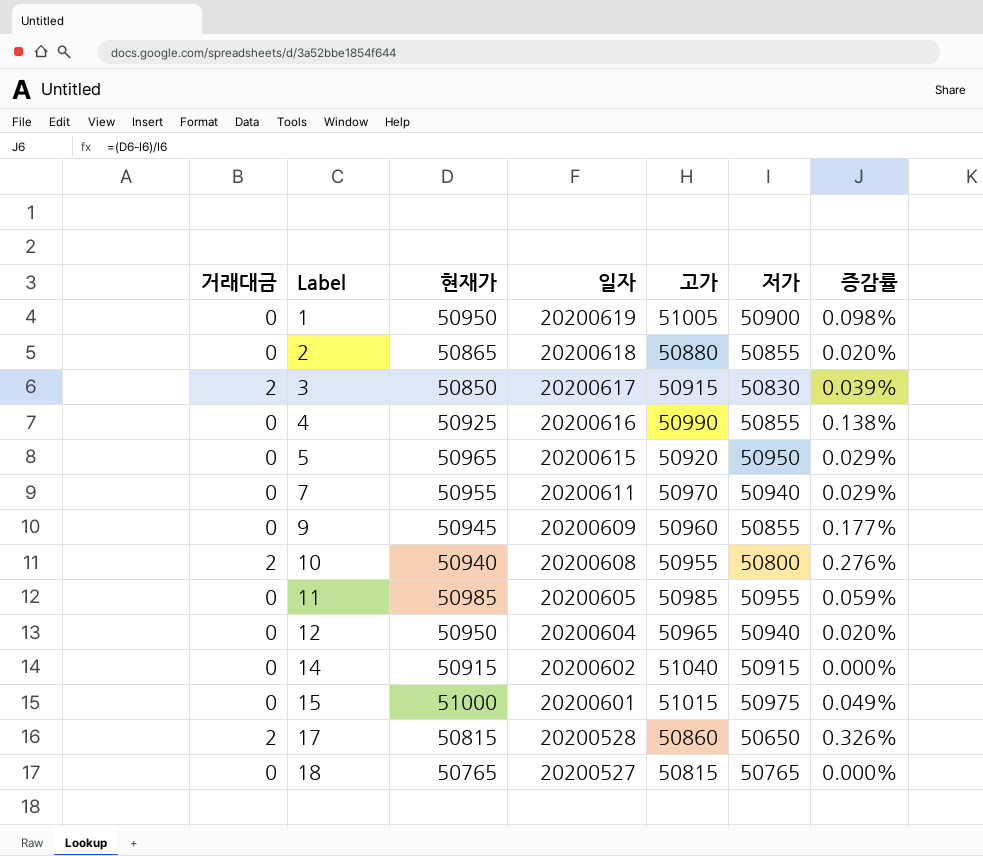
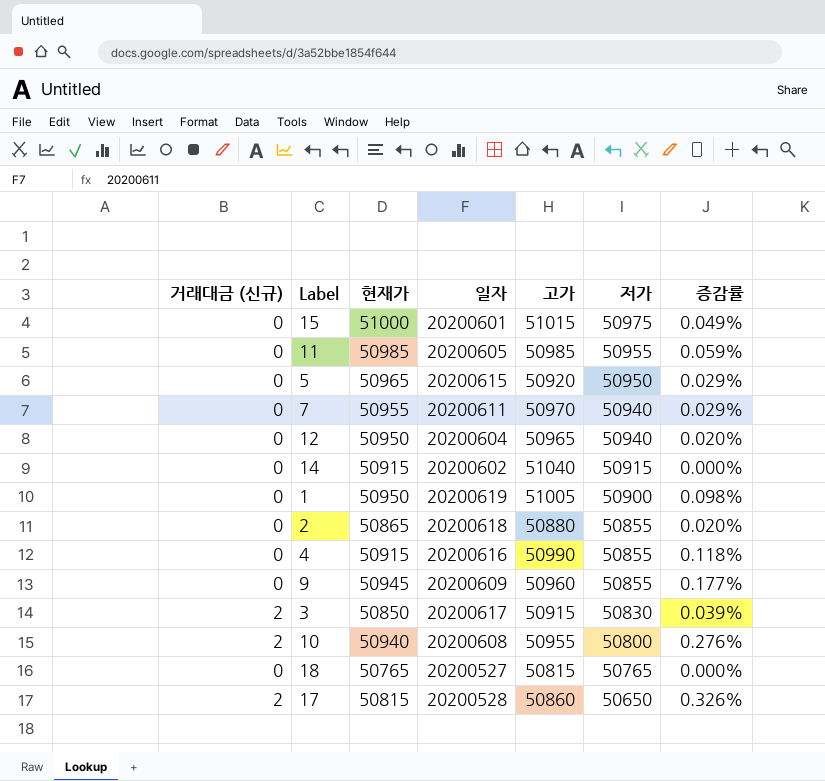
row order: Label ascending -> 저가 descending
column name: 거래대금 -> 거래대금 (신규)
4 | 현재가: 50925 -> 50915
4 | 증감률: 0.138% -> 0.118%

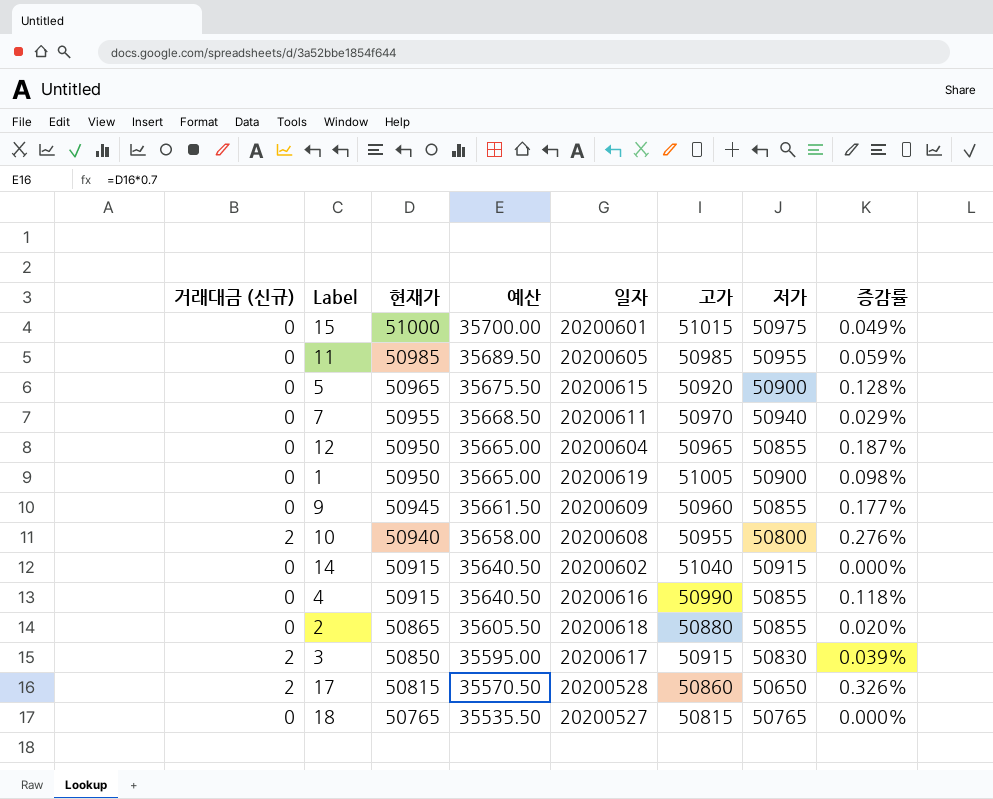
row order: 저가 descending -> 현재가 descending
column 예산 | formula: none -> [현재가] * 0.7
5 | 저가: 50950 -> 50900
5 | 증감률: 0.029% -> 0.128%
12 | 저가: 50940 -> 50855
12 | 증감률: 0.020% -> 0.187%

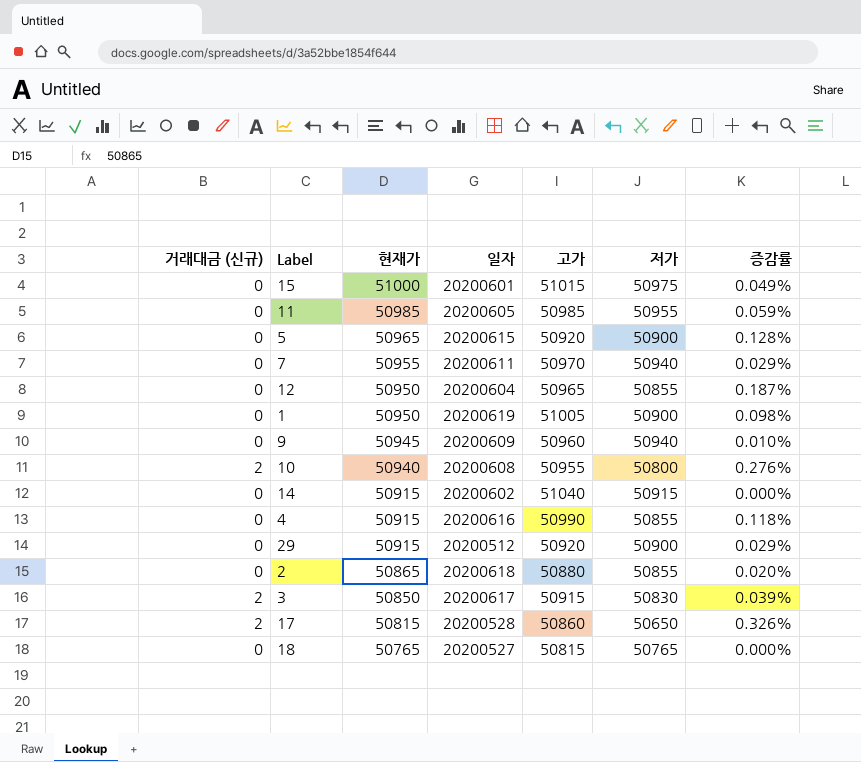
column 예산 | formula: [현재가] * 0.7 -> none
9 | 저가: 50855 -> 50940
9 | 증감률: 0.177% -> 0.010%
row 29: none -> 0 | 50915 | 20200512 | 50920 | 50900 | 0.029%

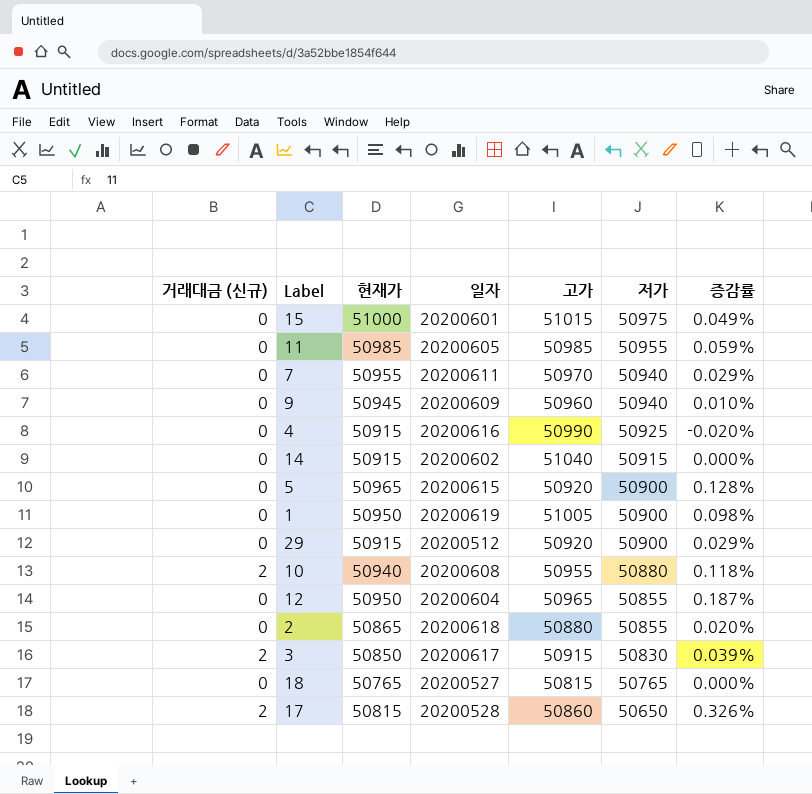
row order: 현재가 descending -> 저가 descending
4 | 저가: 50855 -> 50925
4 | 증감률: 0.118% -> -0.020%
10 | 저가: 50800 -> 50880
10 | 증감률: 0.276% -> 0.118%

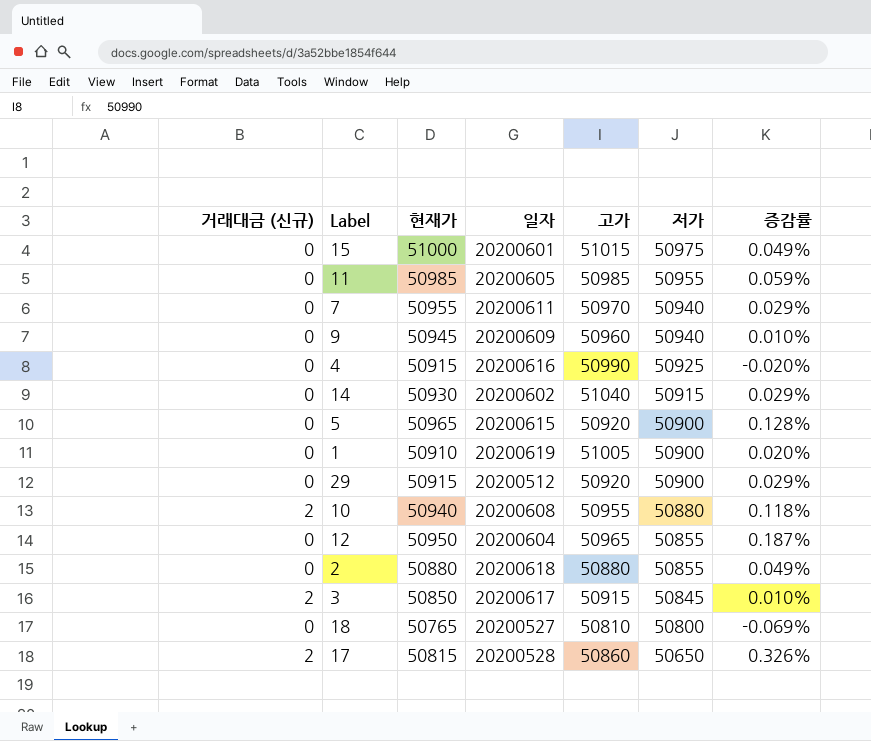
14 | 현재가: 50915 -> 50930
14 | 증감률: 0.000% -> 0.029%
1 | 현재가: 50950 -> 50910
1 | 증감률: 0.098% -> 0.020%
2 | 현재가: 50865 -> 50880
2 | 증감률: 0.020% -> 0.049%
3 | 저가: 50830 -> 50845
3 | 증감률: 0.039% -> 0.010%
18 | 고가: 50815 -> 50810
18 | 저가: 50765 -> 50800
18 | 증감률: 0.000% -> -0.069%

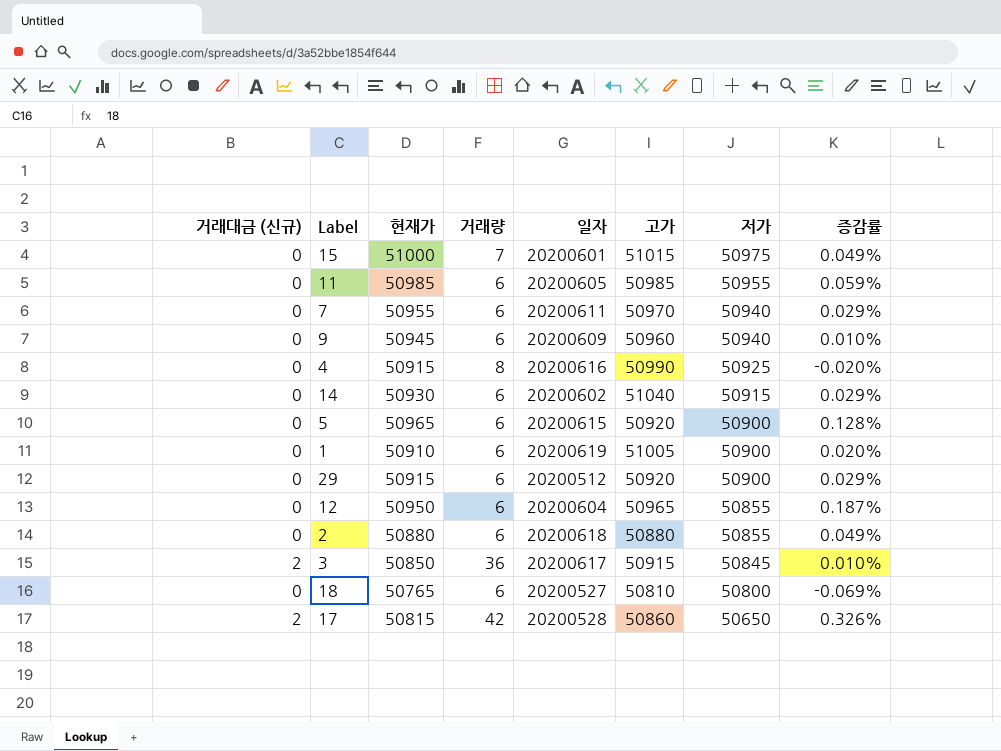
column 거래량 | position: none -> 4
row 10: 2 | 50940 | 20200608 | 50955 | 50880 | 0.118% -> none

